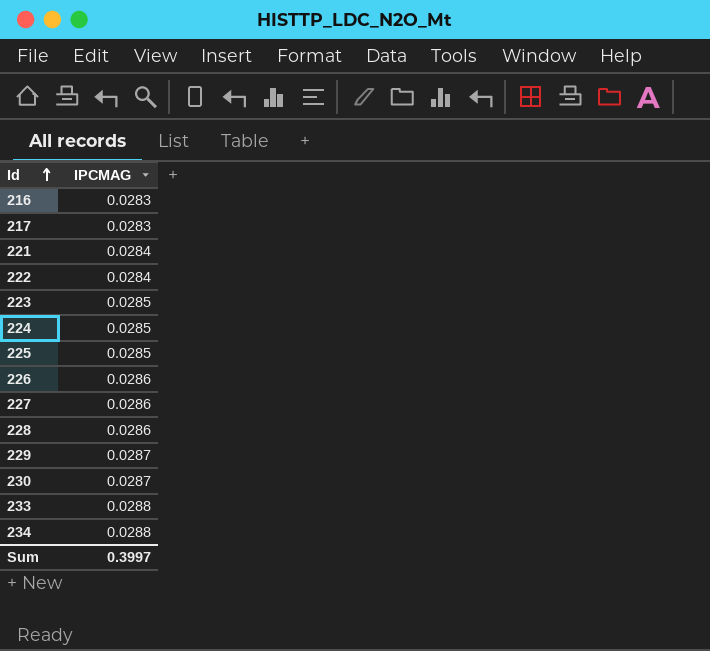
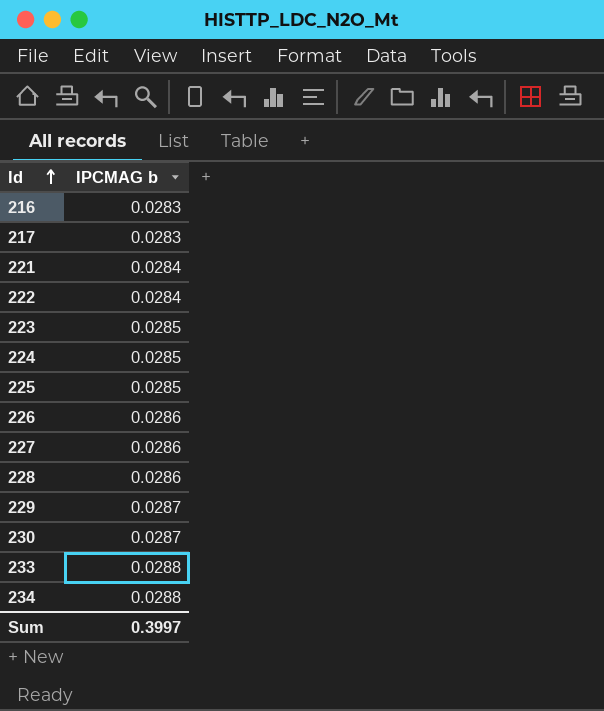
column name: IPCMAG -> IPCMAG b

